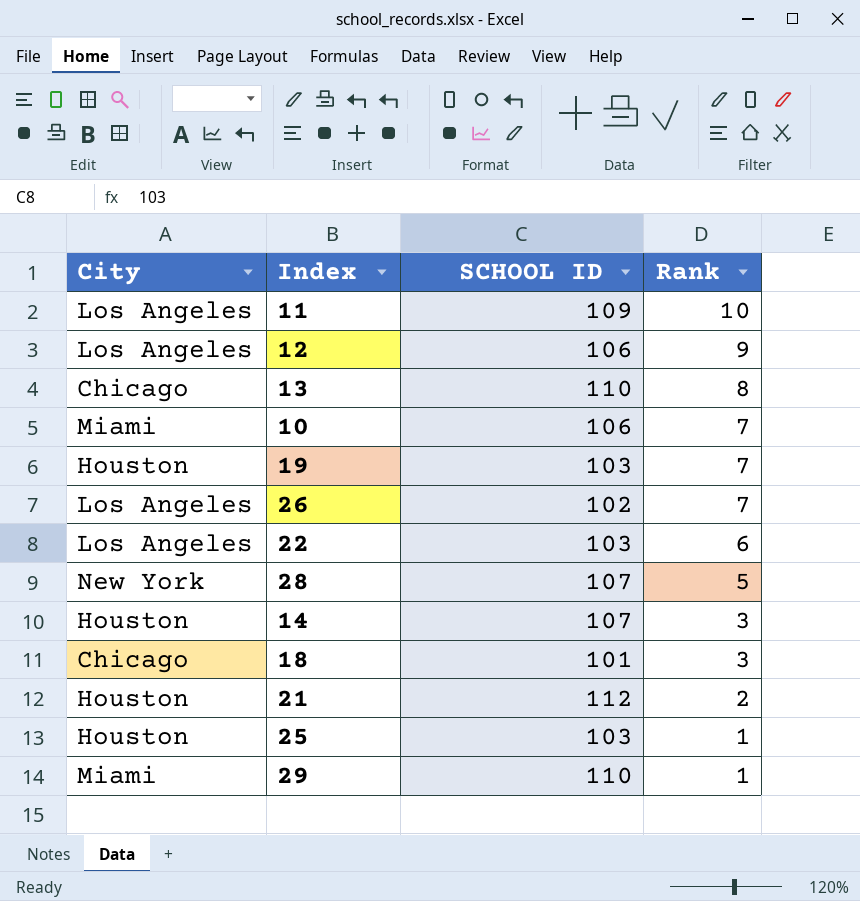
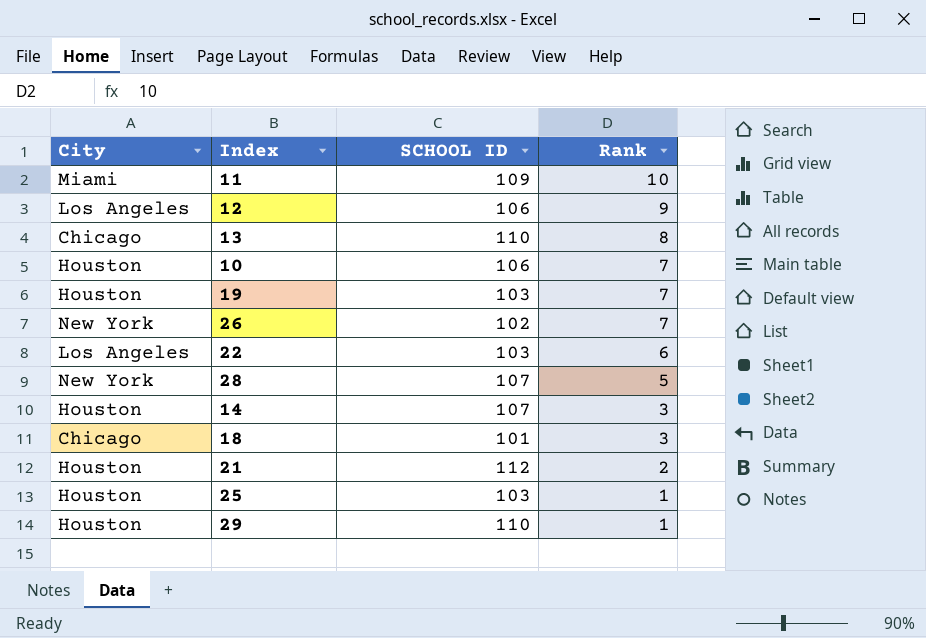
11 | City: Los Angeles -> Miami
10 | City: Miami -> Houston
26 | City: Los Angeles -> New York
29 | City: Miami -> Houston

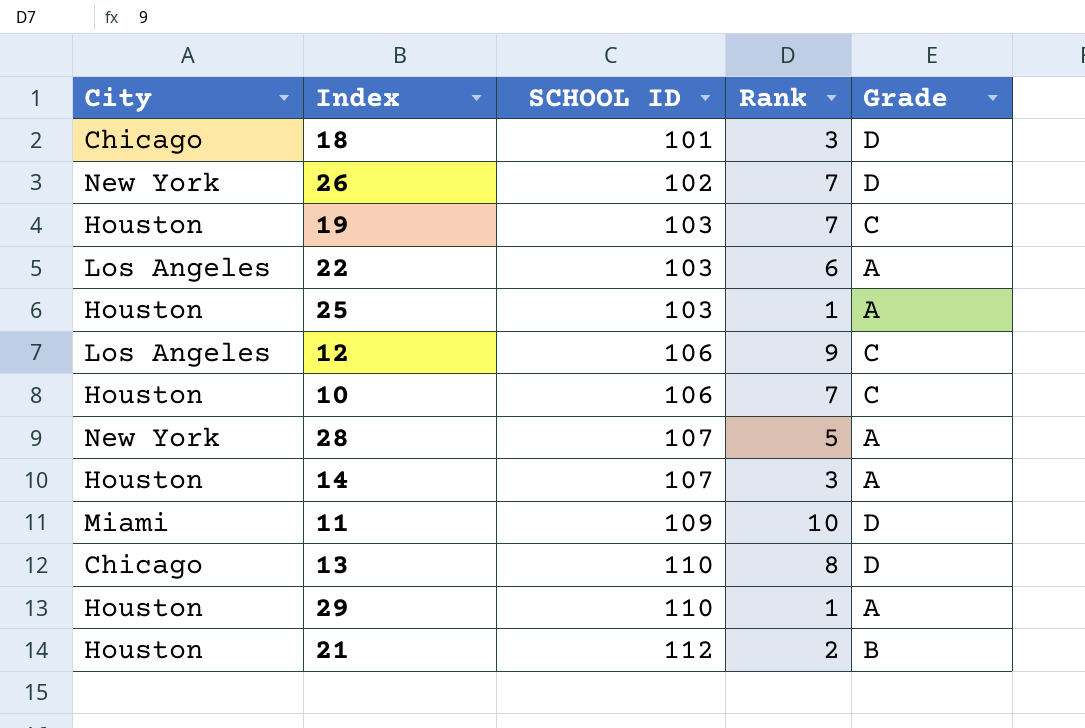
row order: Rank descending -> SCHOOL ID ascending
column Grade | position: none -> 5

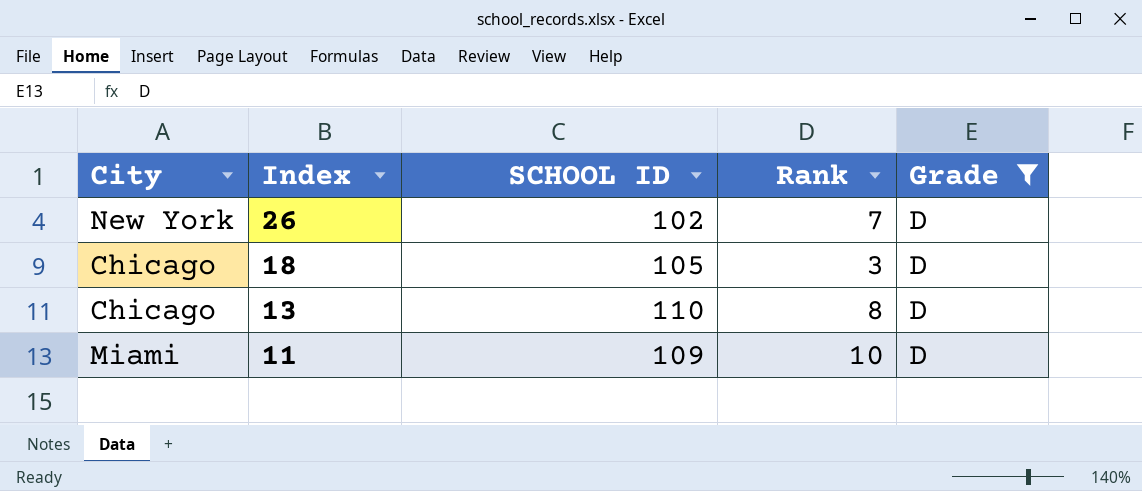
filter: none -> Grade = D
row order: SCHOOL ID ascending -> Index descending
18 | SCHOOL ID: 101 -> 105

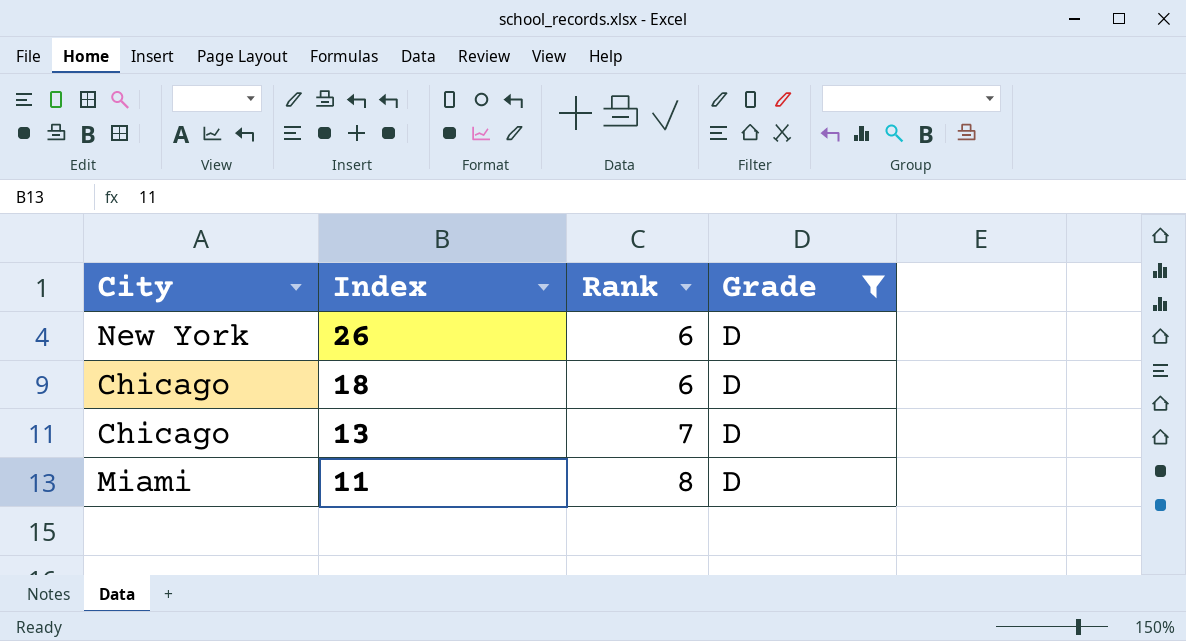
column SCHOOL ID | position: 3 -> none
26 | Rank: 7 -> 6
18 | Rank: 3 -> 6
13 | Rank: 8 -> 7
11 | Rank: 10 -> 8

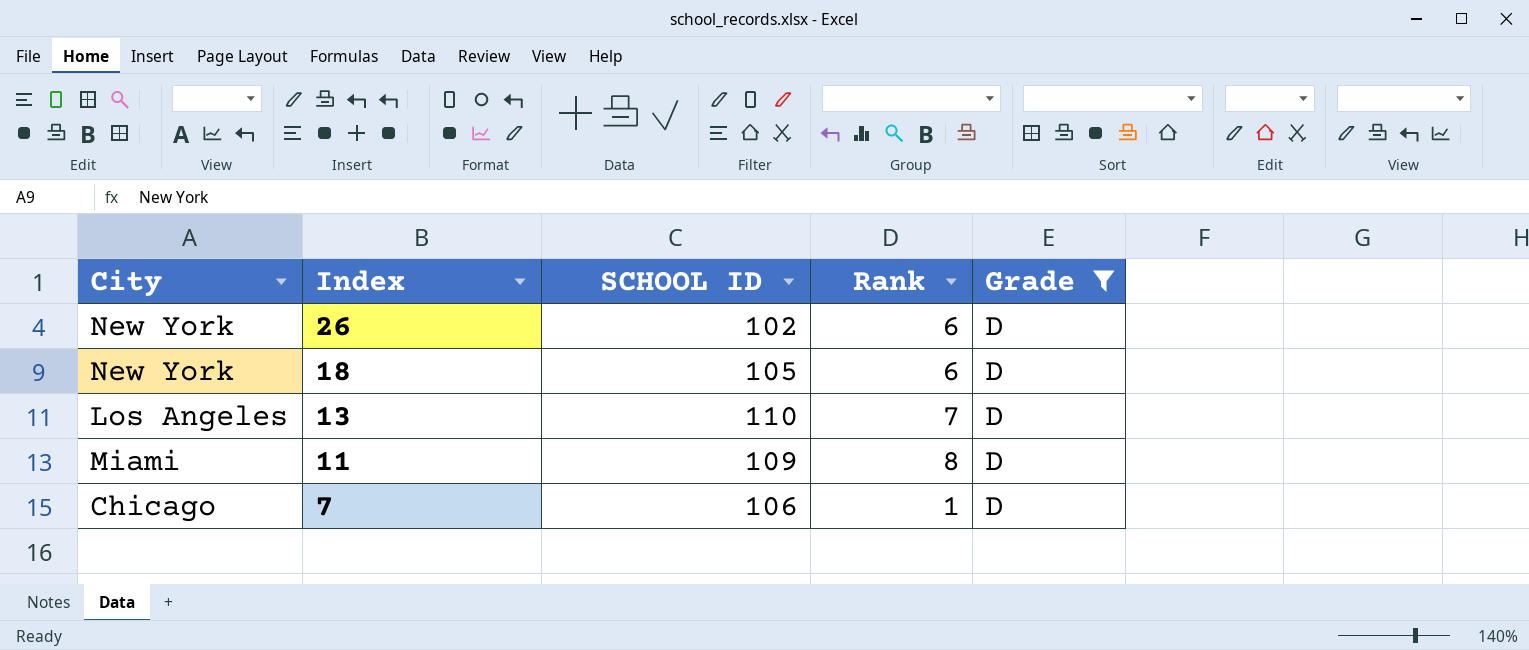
column SCHOOL ID | position: none -> 3
18 | City: Chicago -> New York
13 | City: Chicago -> Los Angeles
row 7: none -> Chicago | 106 | 1 | D

